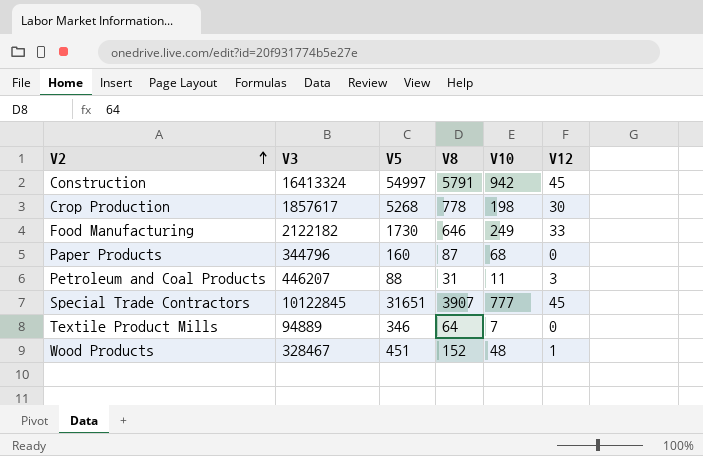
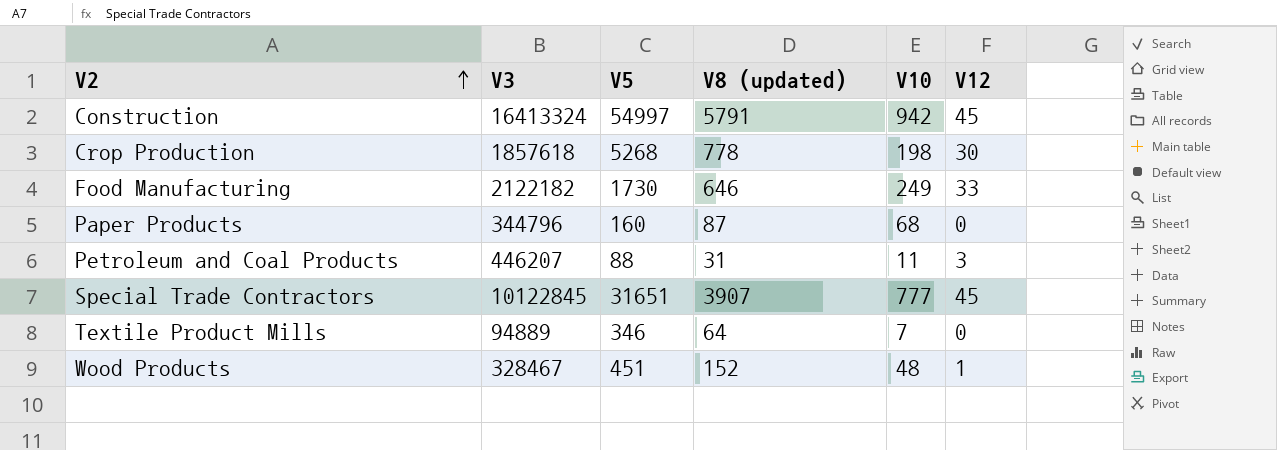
column name: V8 -> V8 (updated)
Crop Production | V3: 1857617 -> 1857618

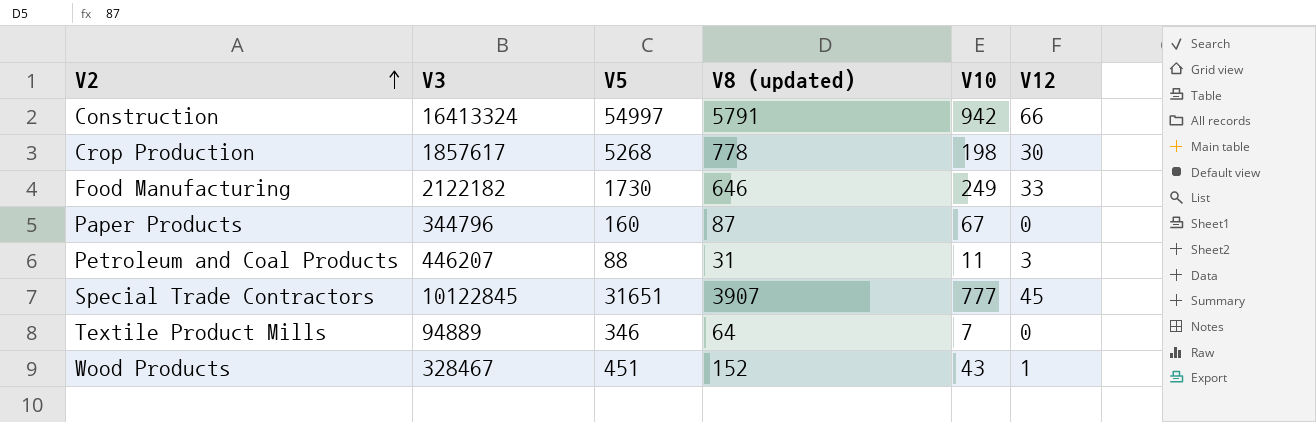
Construction | V12: 45 -> 66
Crop Production | V3: 1857618 -> 1857617
Paper Products | V10: 68 -> 67
Wood Products | V10: 48 -> 43

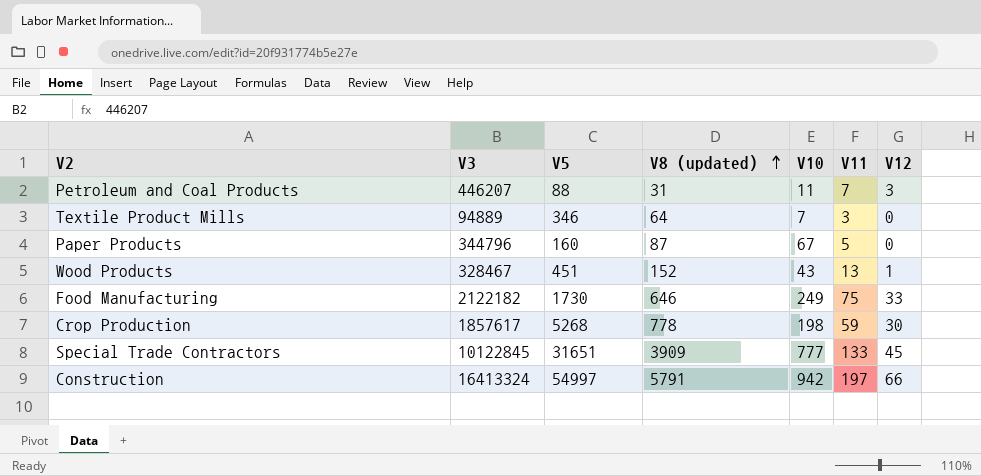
row order: V2 ascending -> V8 (updated) ascending
column V11 | position: none -> 6
Special Trade Contractors | V8 (updated): 3907 -> 3909

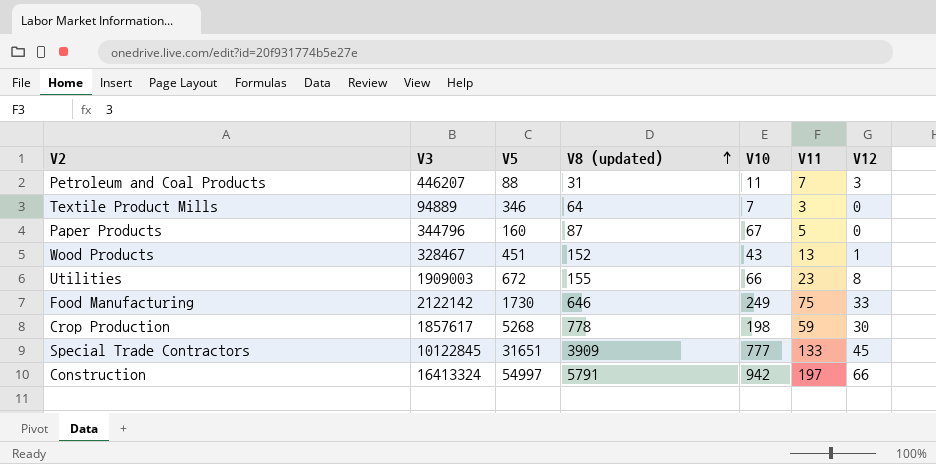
row Utilities: none -> 1909003 | 672 | 155 | 66 | 23 | 8
Food Manufacturing | V3: 2122182 -> 2122142

